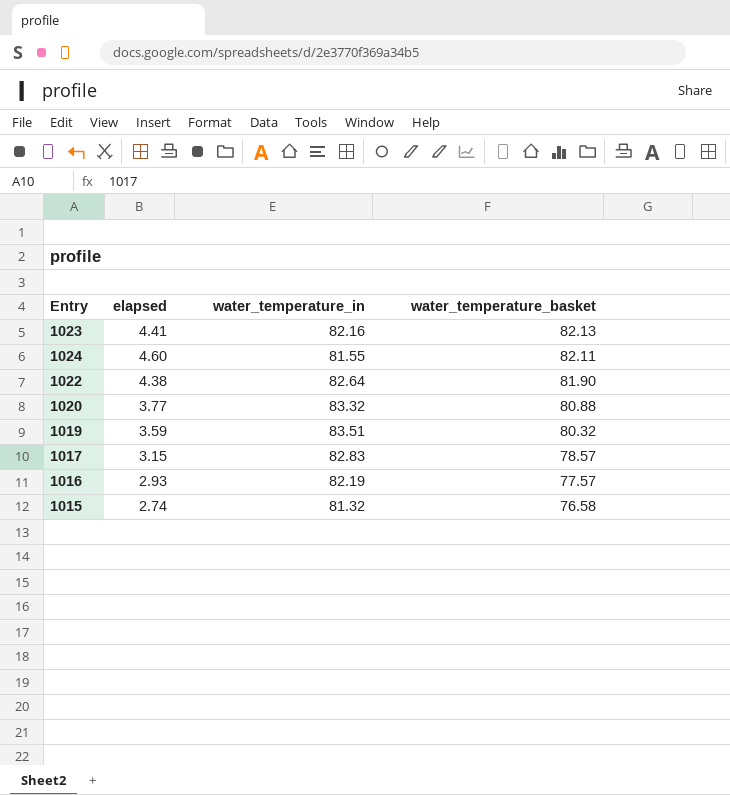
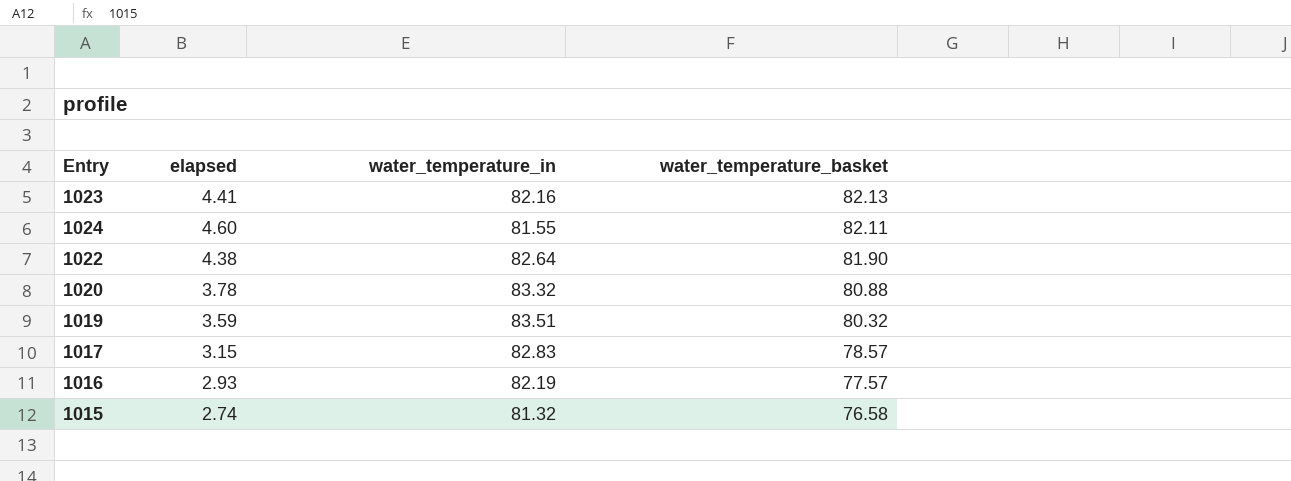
1020 | elapsed: 3.77 -> 3.78

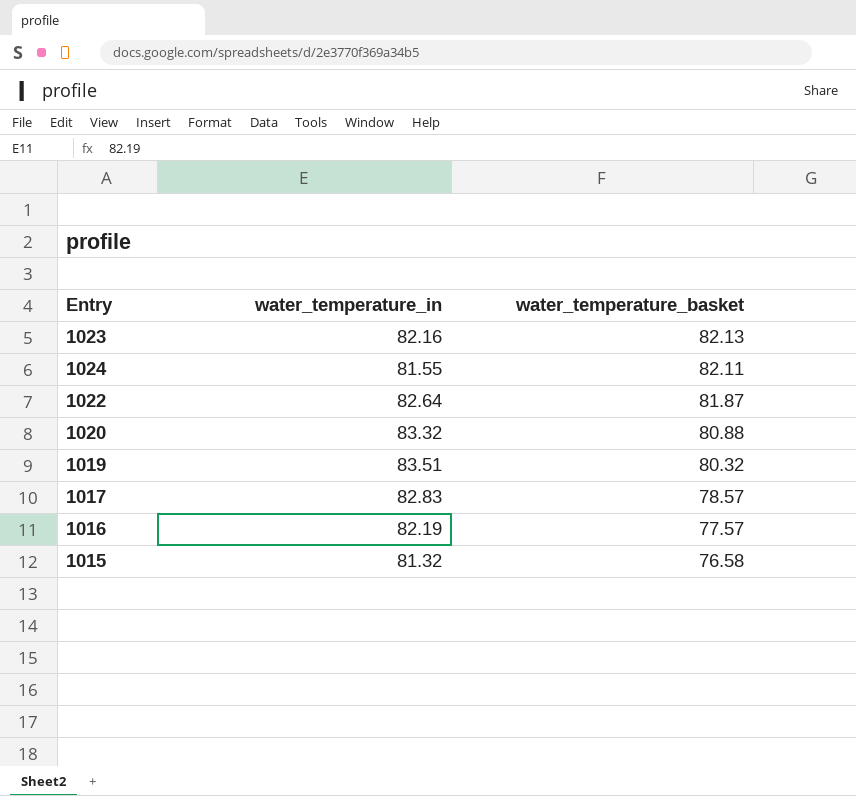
column elapsed | position: 2 -> none
1022 | water_temperature_basket: 81.90 -> 81.87

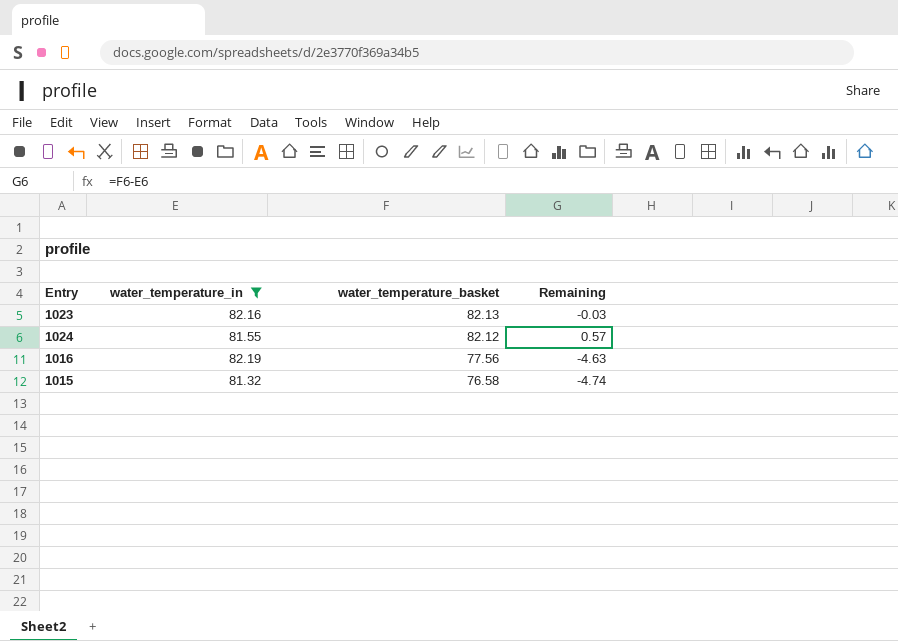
filter: none -> water_temperature_in <= 82.19
column Remaining | formula: none -> [water_temperature_basket] - [water_temperature_in]
1024 | water_temperature_basket: 82.11 -> 82.12
1016 | water_temperature_basket: 77.57 -> 77.56

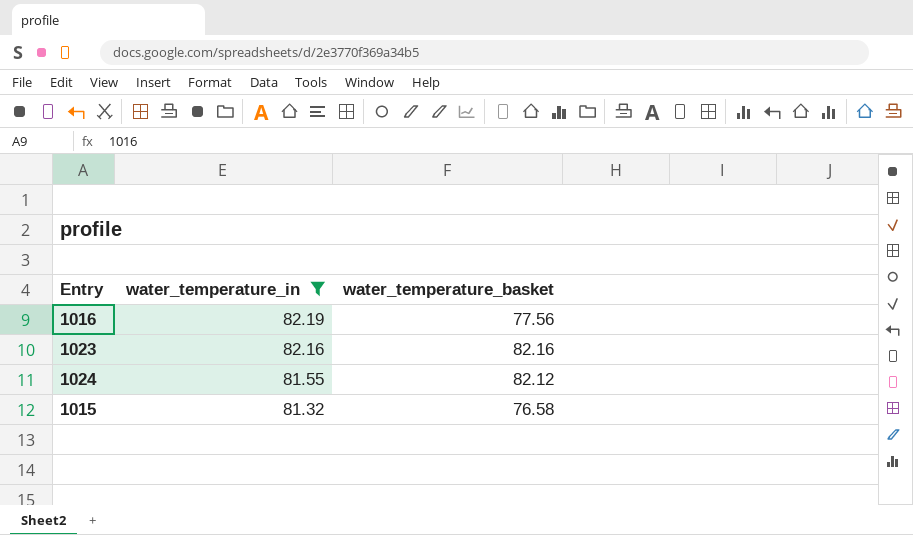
row order: water_temperature_basket descending -> water_temperature_in descending
column Remaining | formula: [water_temperature_basket] - [water_temperature_in] -> none
1023 | water_temperature_basket: 82.13 -> 82.16

